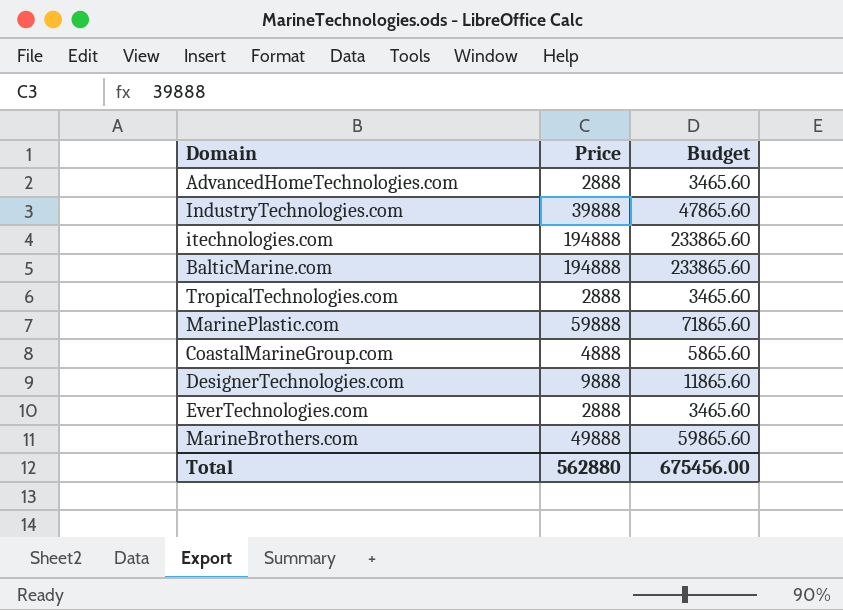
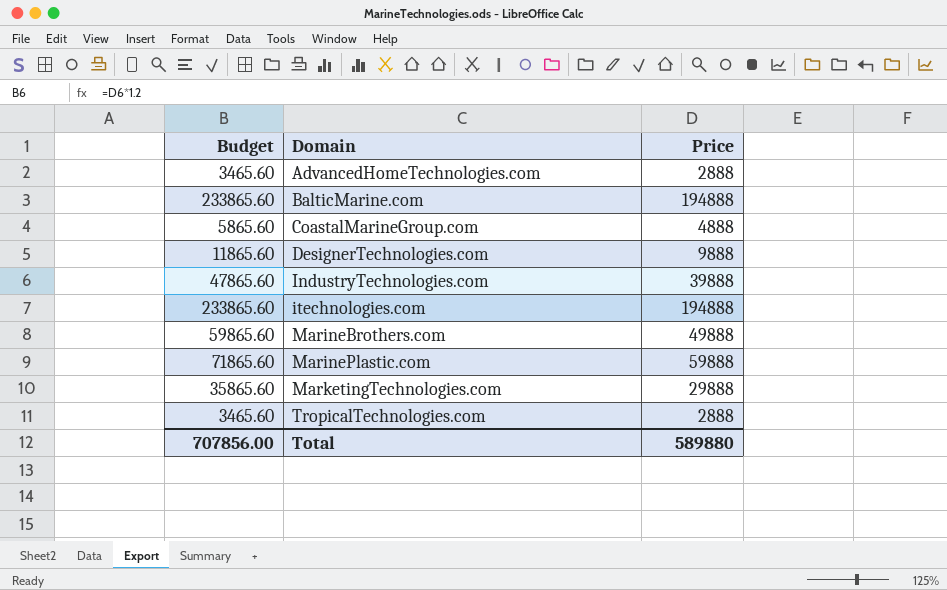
row order: none -> Domain ascending
column Budget | position: 3 -> 1
row EverTechnologies.com: 2888 | 3465.60 -> none
row MarketingTechnologies.com: none -> 35865.60 | 29888
Total | Budget: 675456.00 -> 707856.00
Total | Price: 562880 -> 589880

